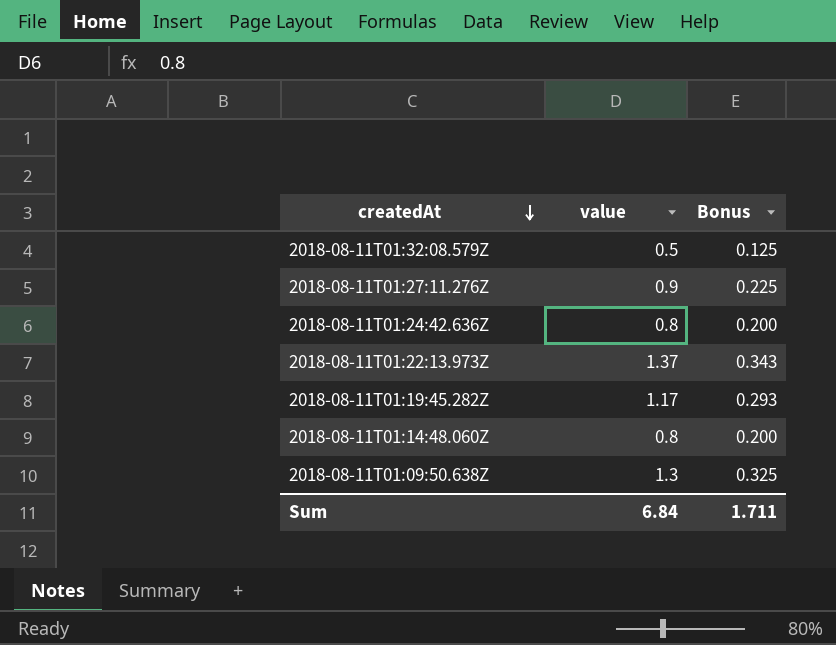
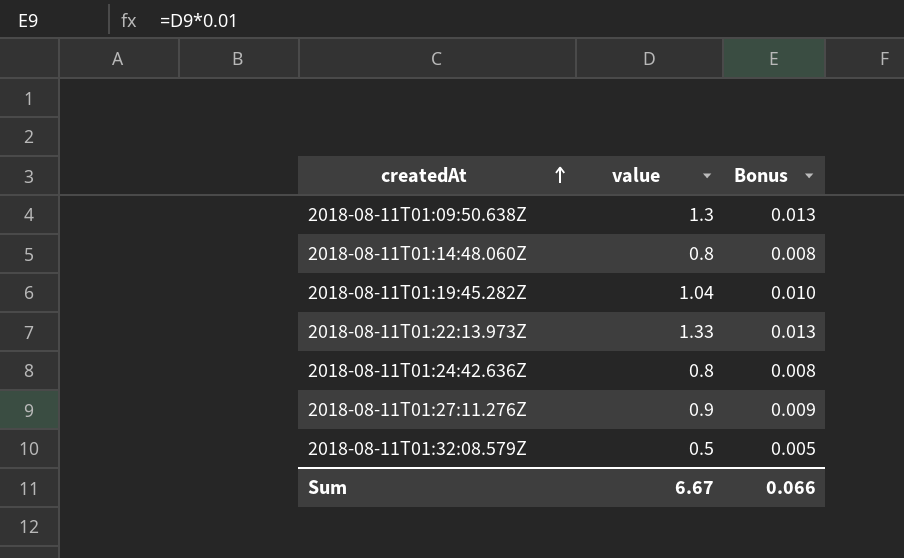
row order: createdAt descending -> createdAt ascending
column Bonus | formula: [value] * 0.25 -> [value] * 0.01
2018-08-11T01:19:45.282Z | value: 1.17 -> 1.04
2018-08-11T01:22:13.973Z | value: 1.37 -> 1.33
Sum | value: 6.84 -> 6.67
Sum | Bonus: 1.711 -> 0.066

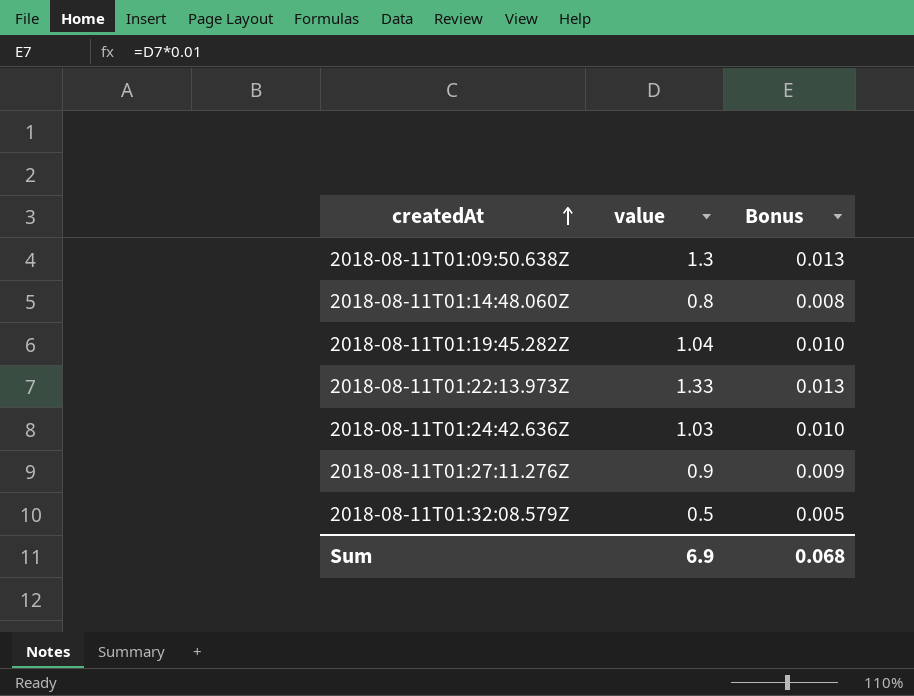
2018-08-11T01:24:42.636Z | value: 0.8 -> 1.03
2018-08-11T01:24:42.636Z | Bonus: 0.008 -> 0.010
Sum | value: 6.67 -> 6.9
Sum | Bonus: 0.066 -> 0.068

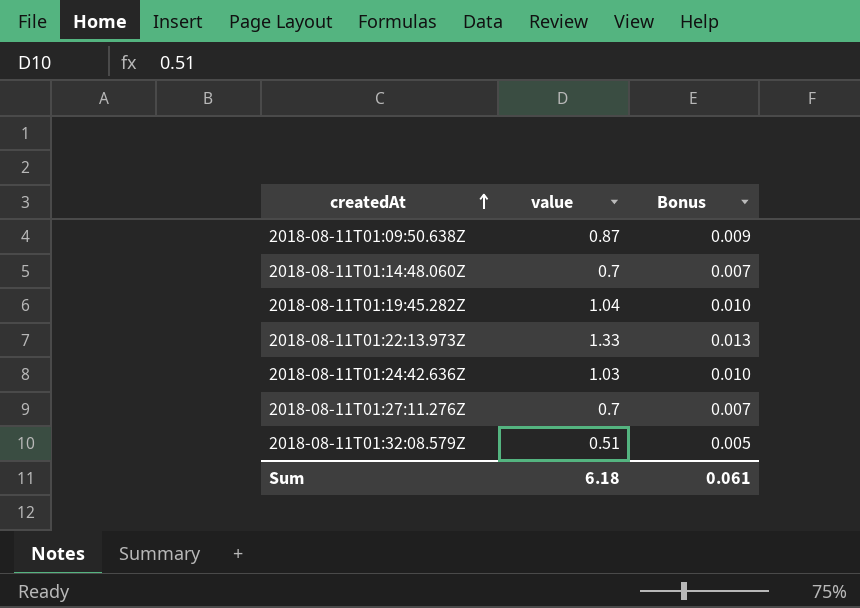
2018-08-11T01:09:50.638Z | value: 1.3 -> 0.87
2018-08-11T01:09:50.638Z | Bonus: 0.013 -> 0.009
2018-08-11T01:14:48.060Z | value: 0.8 -> 0.7
2018-08-11T01:14:48.060Z | Bonus: 0.008 -> 0.007
2018-08-11T01:27:11.276Z | value: 0.9 -> 0.7
2018-08-11T01:27:11.276Z | Bonus: 0.009 -> 0.007
2018-08-11T01:32:08.579Z | value: 0.5 -> 0.51
Sum | value: 6.9 -> 6.18
Sum | Bonus: 0.068 -> 0.061

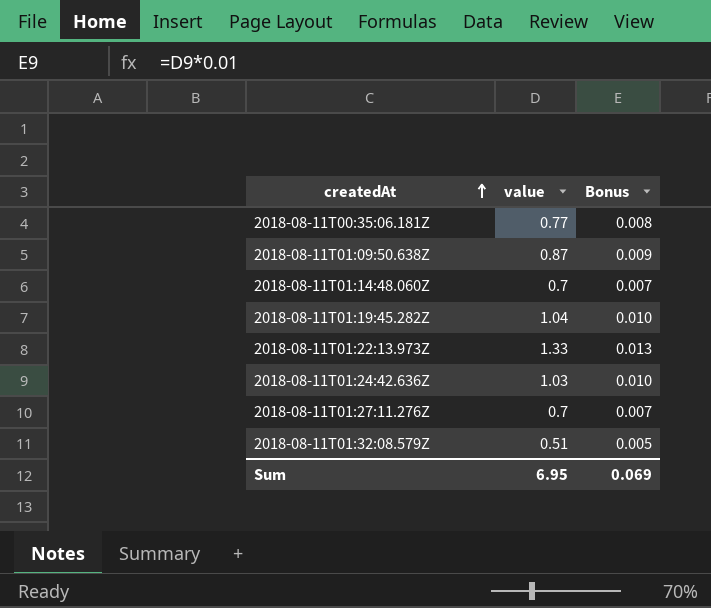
row 2018-08-11T00:35:06.181Z: none -> 0.77 | 0.008
Sum | value: 6.18 -> 6.95
Sum | Bonus: 0.061 -> 0.069

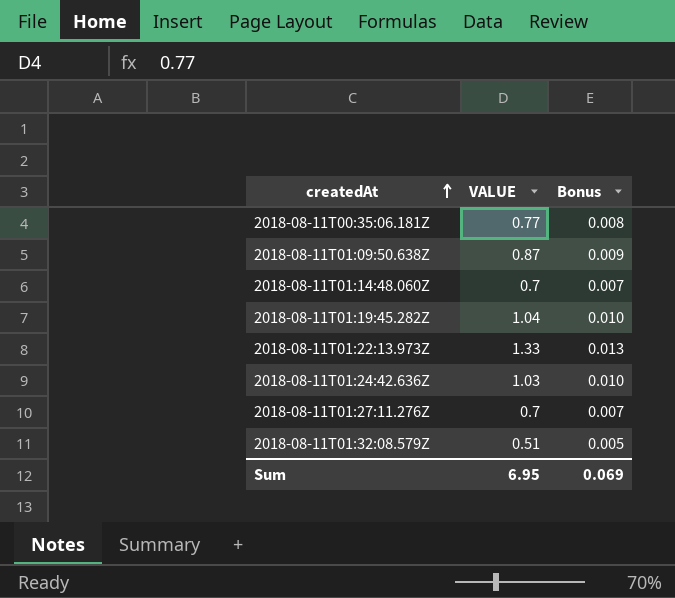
column name: value -> VALUE

